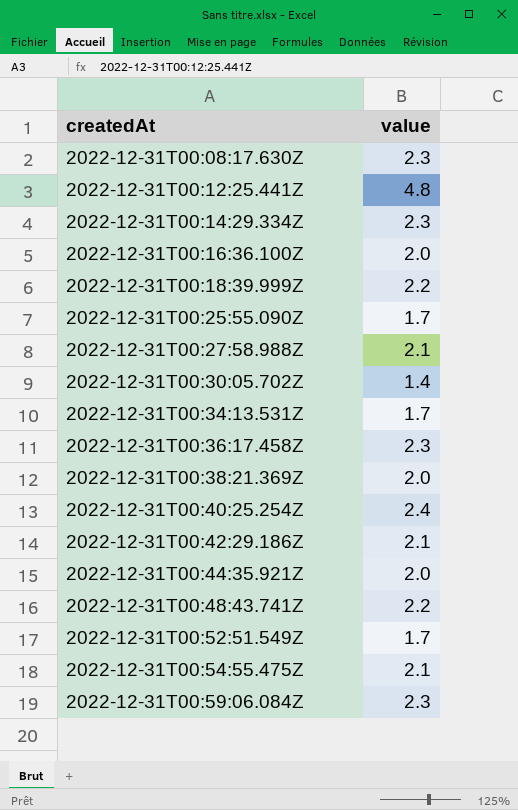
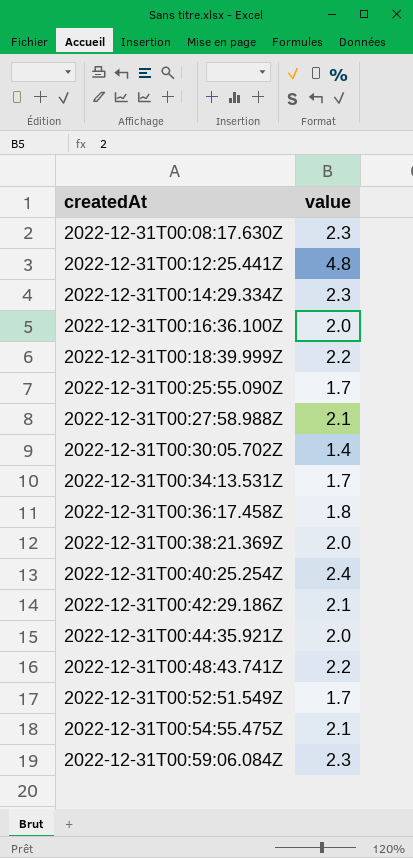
2022-12-31T00:36:17.458Z | value: 2.3 -> 1.8

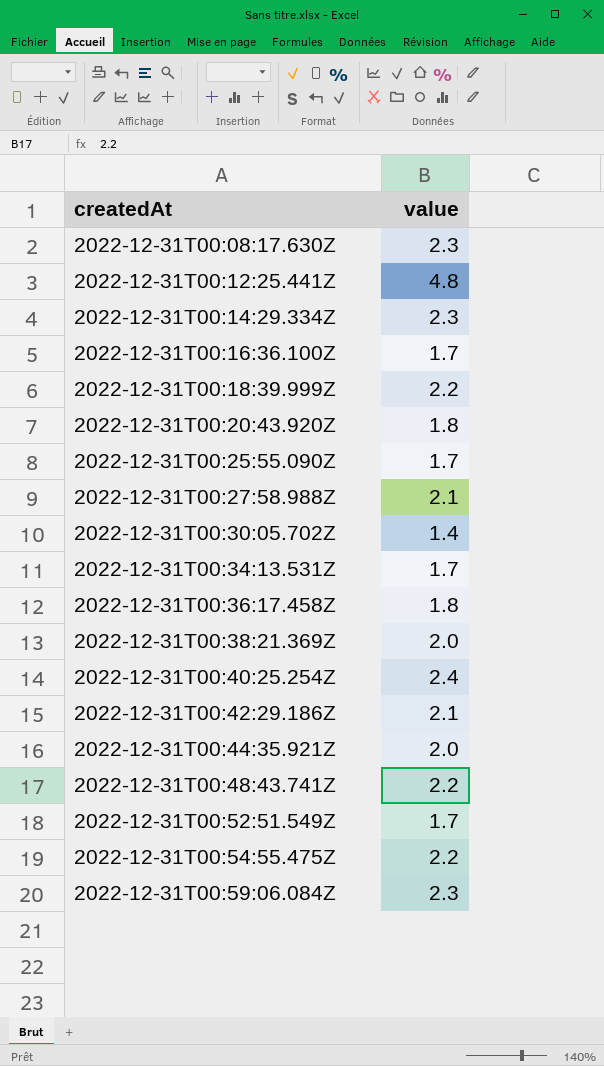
2022-12-31T00:16:36.100Z | value: 2.0 -> 1.7
row 2022-12-31T00:20:43.920Z: none -> 1.8
2022-12-31T00:54:55.475Z | value: 2.1 -> 2.2

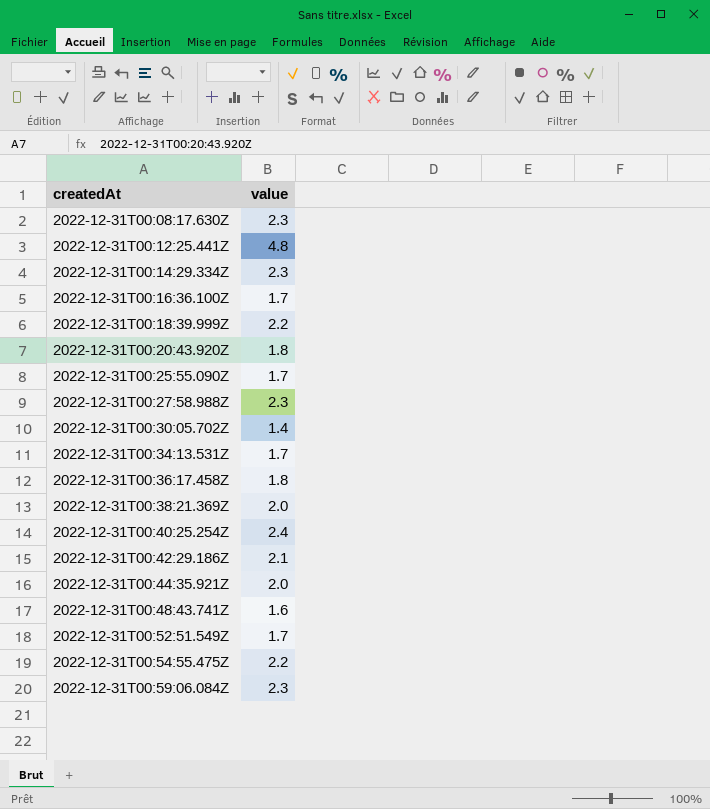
2022-12-31T00:27:58.988Z | value: 2.1 -> 2.3
2022-12-31T00:48:43.741Z | value: 2.2 -> 1.6

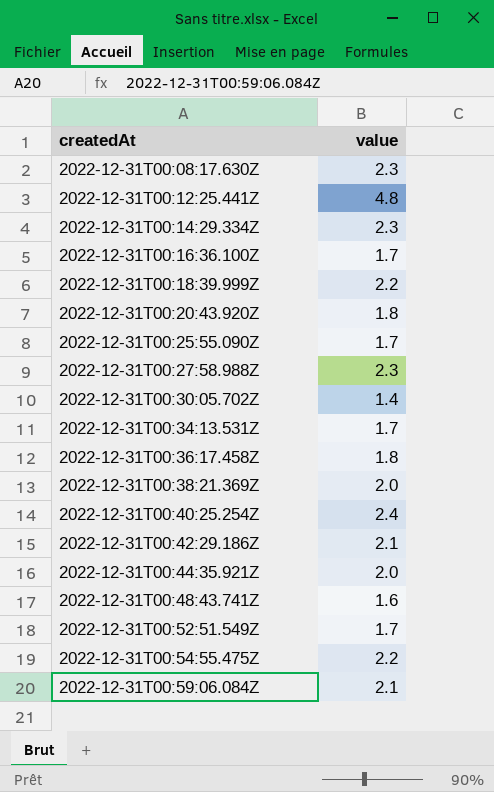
2022-12-31T00:59:06.084Z | value: 2.3 -> 2.1

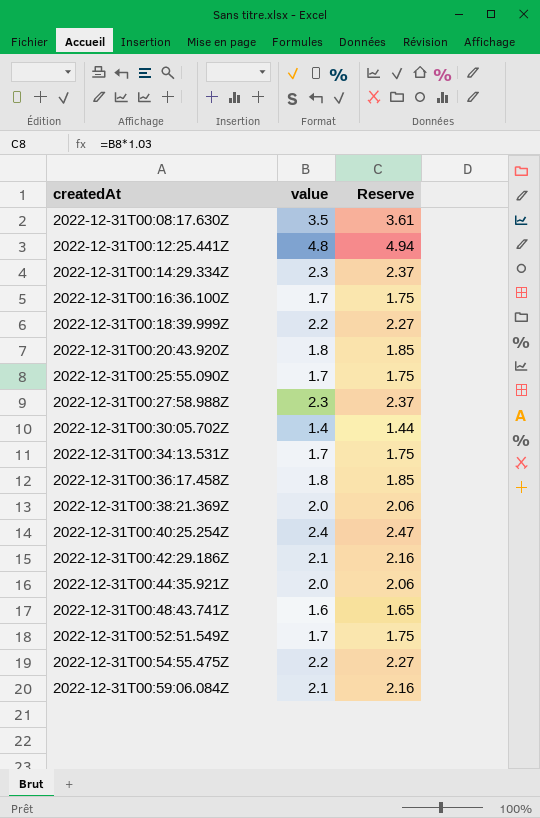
column Reserve | formula: none -> [value] * 1.03
2022-12-31T00:08:17.630Z | value: 2.3 -> 3.5

